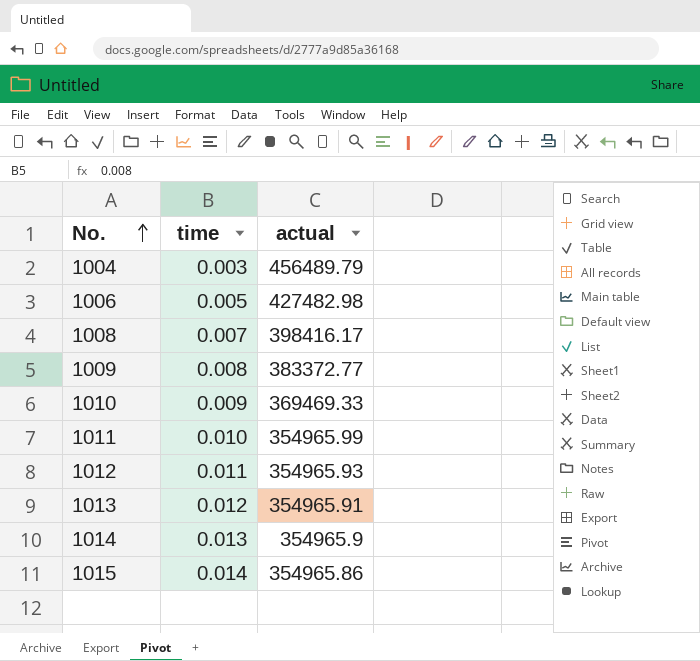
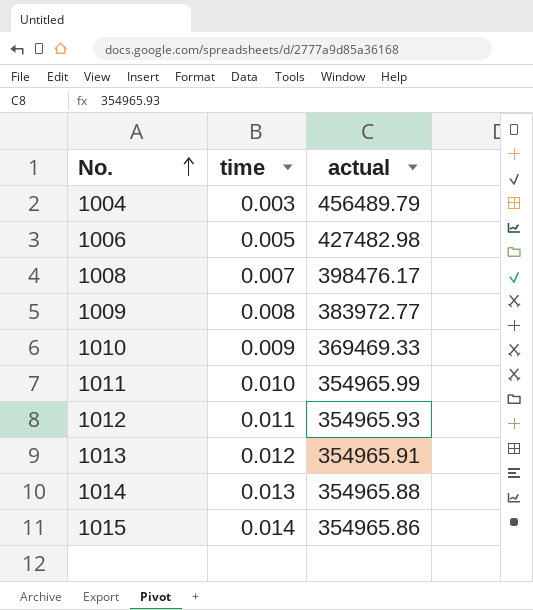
1008 | actual: 398416.17 -> 398476.17
1009 | actual: 383372.77 -> 383972.77
1014 | actual: 354965.9 -> 354965.88

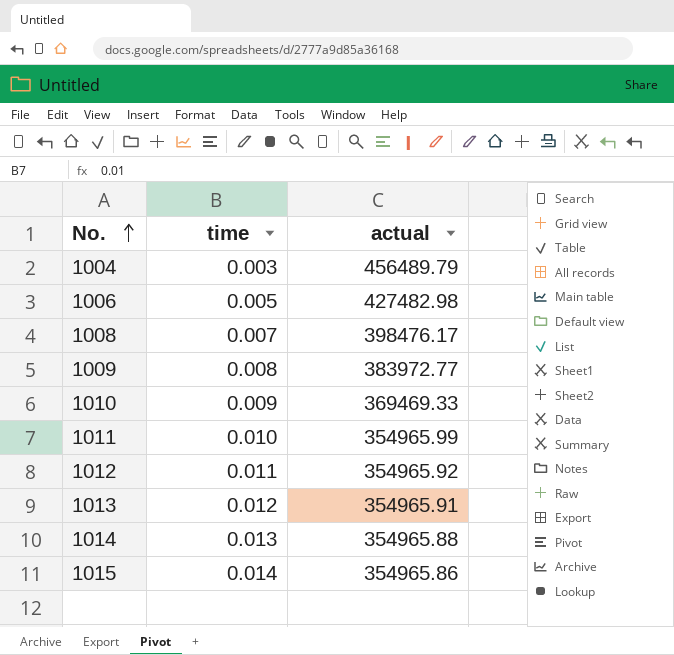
1012 | actual: 354965.93 -> 354965.92

